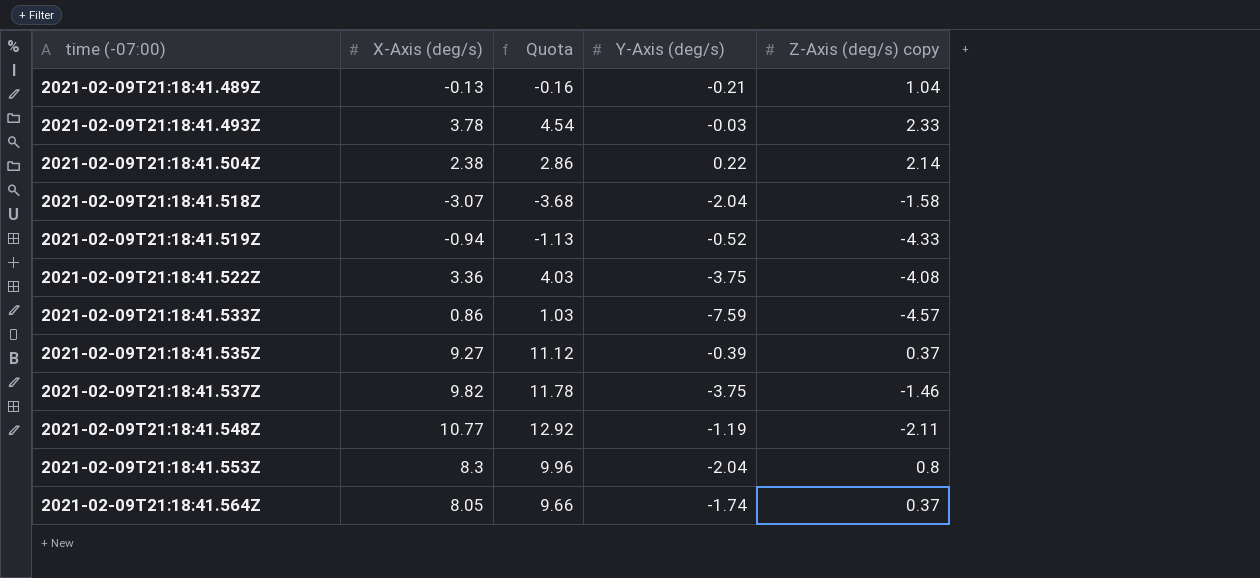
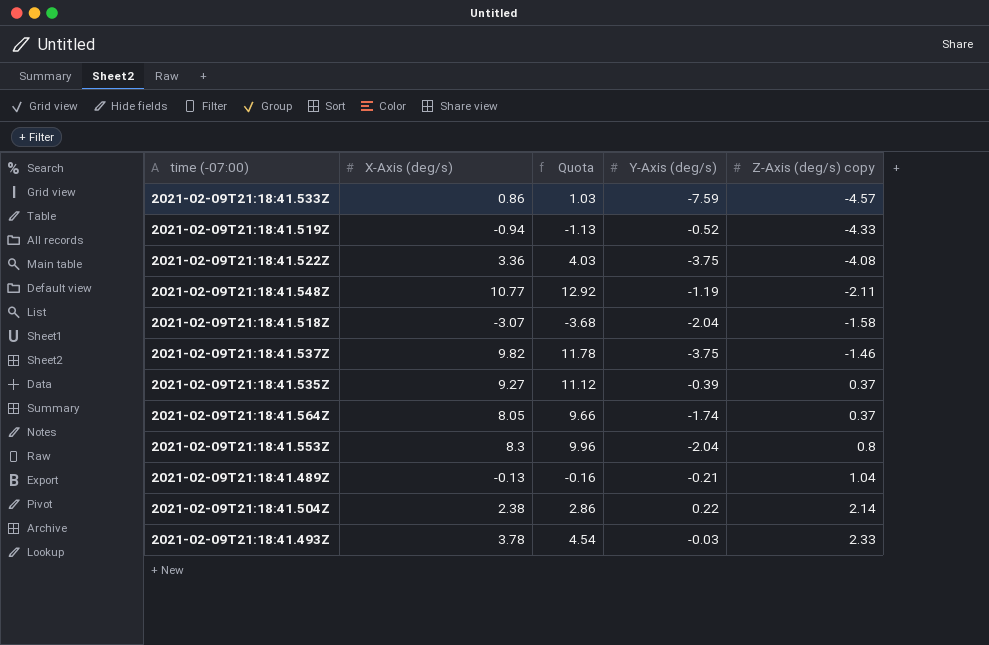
row order: time (-07:00) ascending -> Z-Axis (deg/s) copy ascending

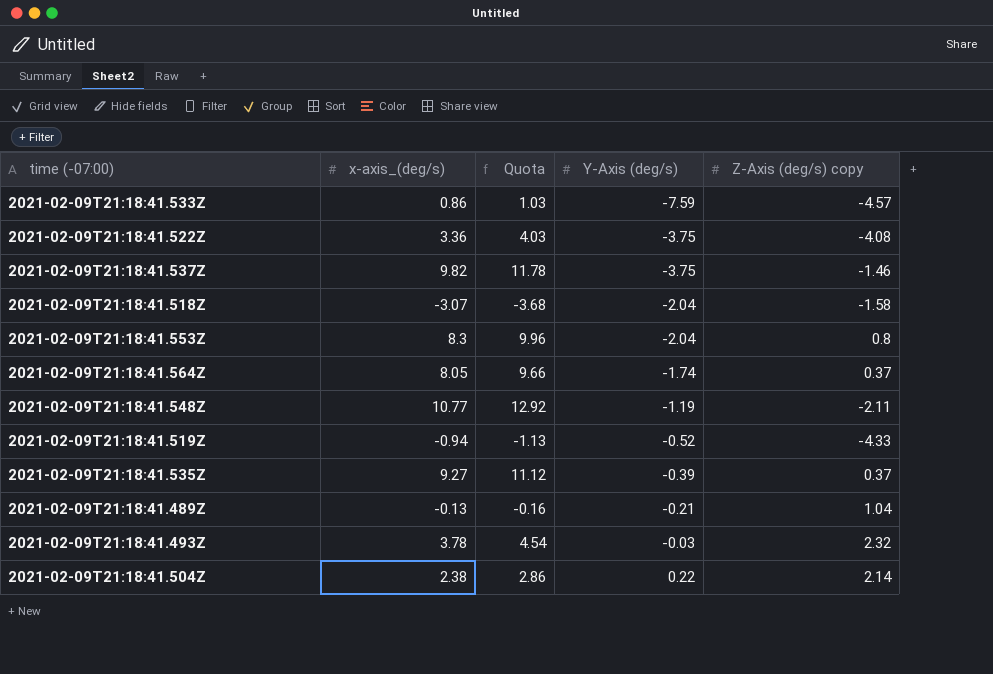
row order: Z-Axis (deg/s) copy ascending -> Y-Axis (deg/s) ascending
column name: X-Axis (deg/s) -> x-axis_(deg/s)
2021-02-09T21:18:41.493Z | Z-Axis (deg/s) copy: 2.33 -> 2.32

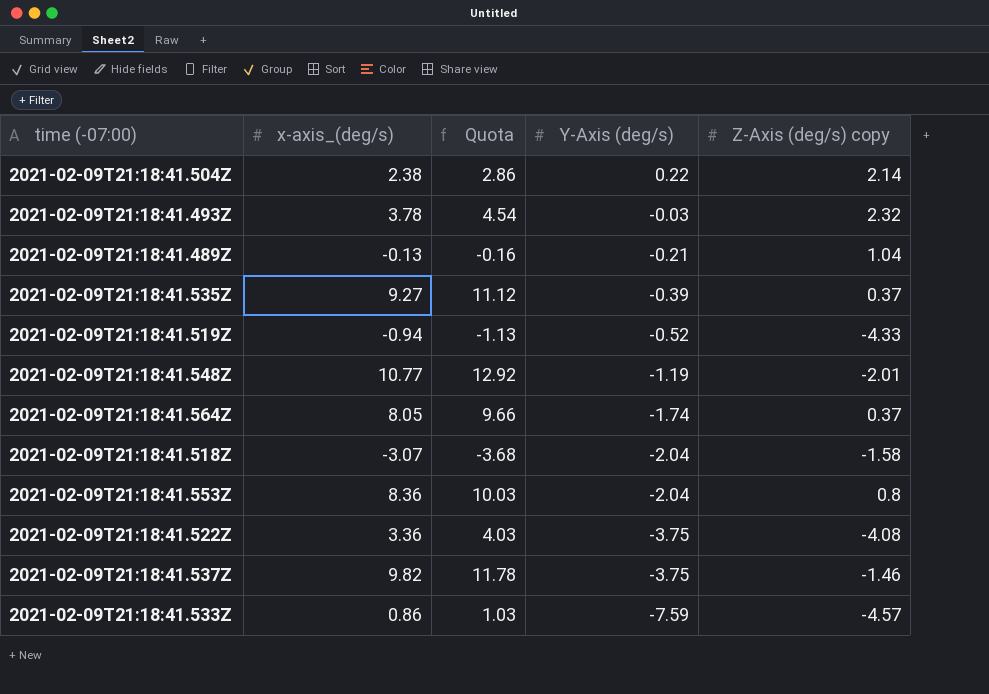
row order: Y-Axis (deg/s) ascending -> Y-Axis (deg/s) descending
2021-02-09T21:18:41.548Z | Z-Axis (deg/s) copy: -2.11 -> -2.01
2021-02-09T21:18:41.553Z | x-axis_(deg/s): 8.3 -> 8.36
2021-02-09T21:18:41.553Z | Quota: 9.96 -> 10.03

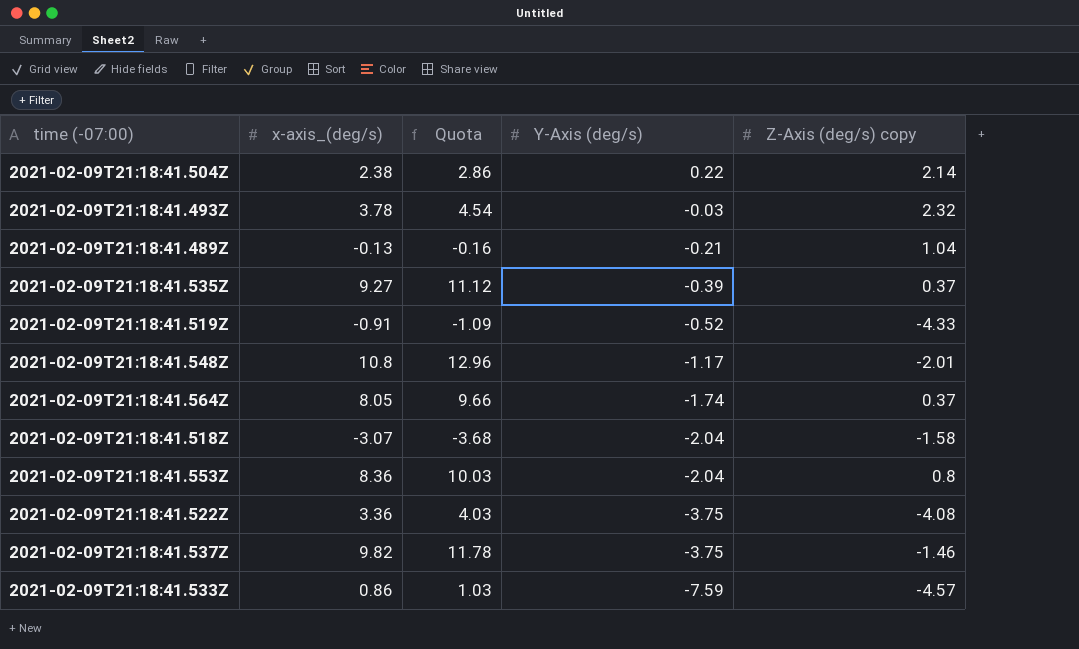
2021-02-09T21:18:41.519Z | x-axis_(deg/s): -0.94 -> -0.91
2021-02-09T21:18:41.519Z | Quota: -1.13 -> -1.09
2021-02-09T21:18:41.548Z | x-axis_(deg/s): 10.77 -> 10.8
2021-02-09T21:18:41.548Z | Quota: 12.92 -> 12.96
2021-02-09T21:18:41.548Z | Y-Axis (deg/s): -1.19 -> -1.17

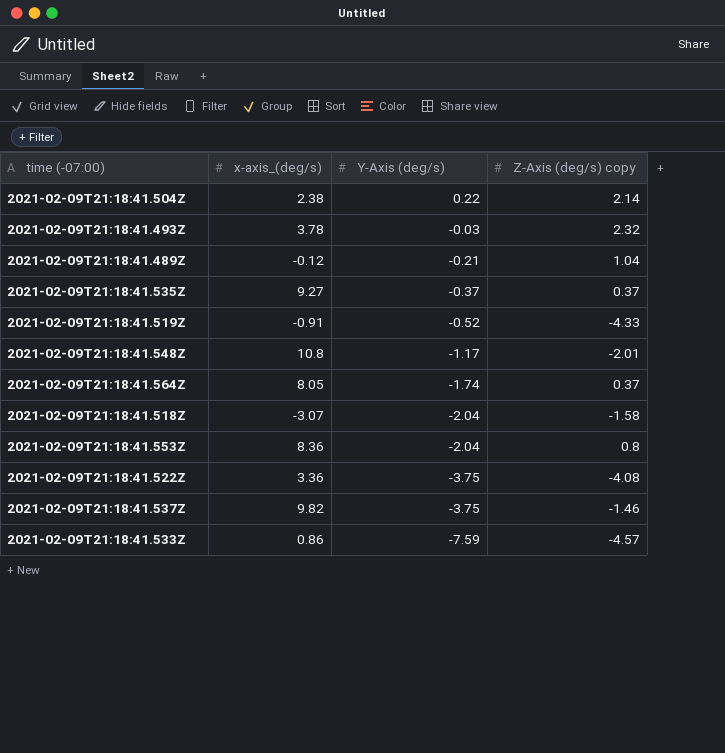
column Quota | formula: [x-axis_(deg/s)] * 1.2 -> none
2021-02-09T21:18:41.489Z | x-axis_(deg/s): -0.13 -> -0.12
2021-02-09T21:18:41.535Z | Y-Axis (deg/s): -0.39 -> -0.37

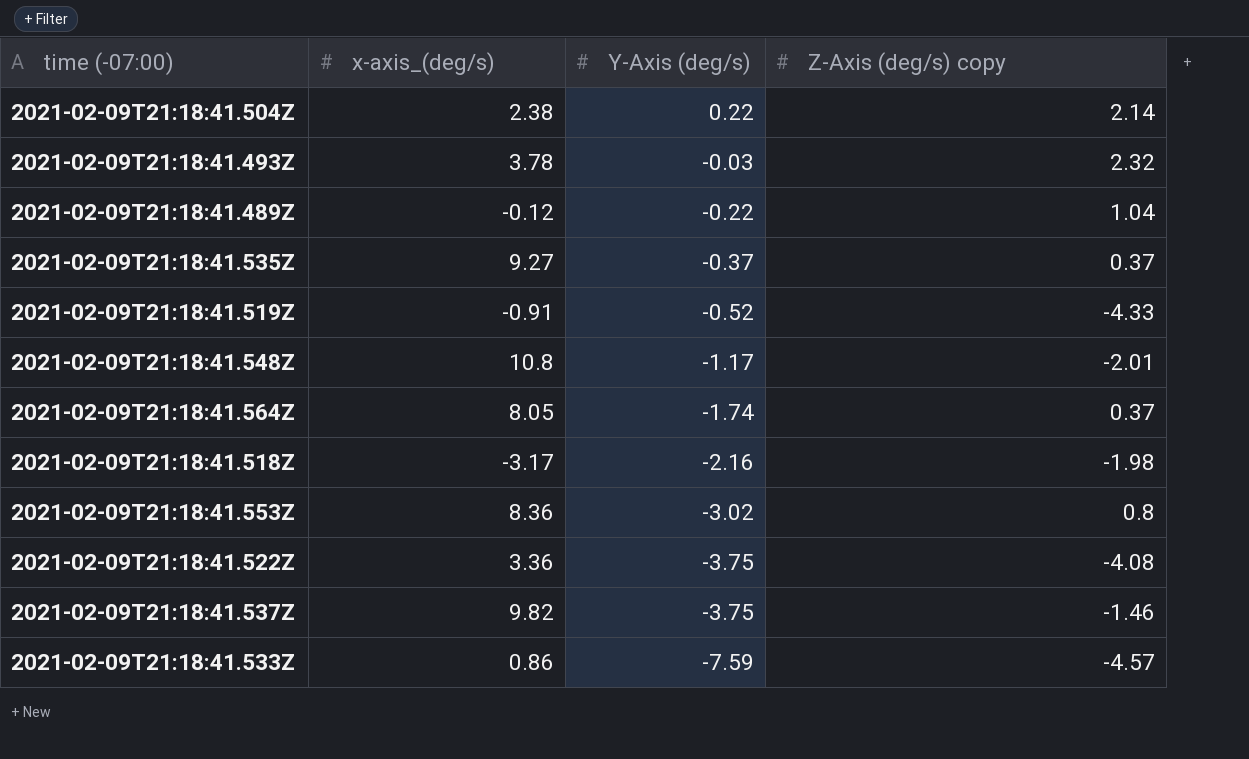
2021-02-09T21:18:41.489Z | Y-Axis (deg/s): -0.21 -> -0.22
2021-02-09T21:18:41.518Z | x-axis_(deg/s): -3.07 -> -3.17
2021-02-09T21:18:41.518Z | Y-Axis (deg/s): -2.04 -> -2.16
2021-02-09T21:18:41.518Z | Z-Axis (deg/s) copy: -1.58 -> -1.98
2021-02-09T21:18:41.553Z | Y-Axis (deg/s): -2.04 -> -3.02

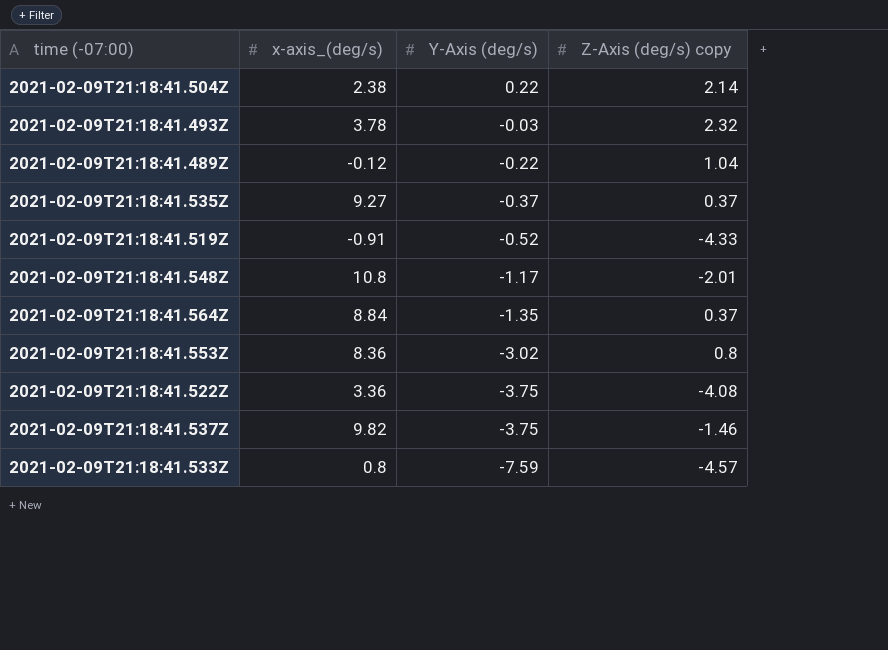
row 2021-02-09T21:18:41.518Z: -3.17 | -2.16 | -1.98 -> none
2021-02-09T21:18:41.564Z | x-axis_(deg/s): 8.05 -> 8.84
2021-02-09T21:18:41.564Z | Y-Axis (deg/s): -1.74 -> -1.35
2021-02-09T21:18:41.533Z | x-axis_(deg/s): 0.86 -> 0.8

